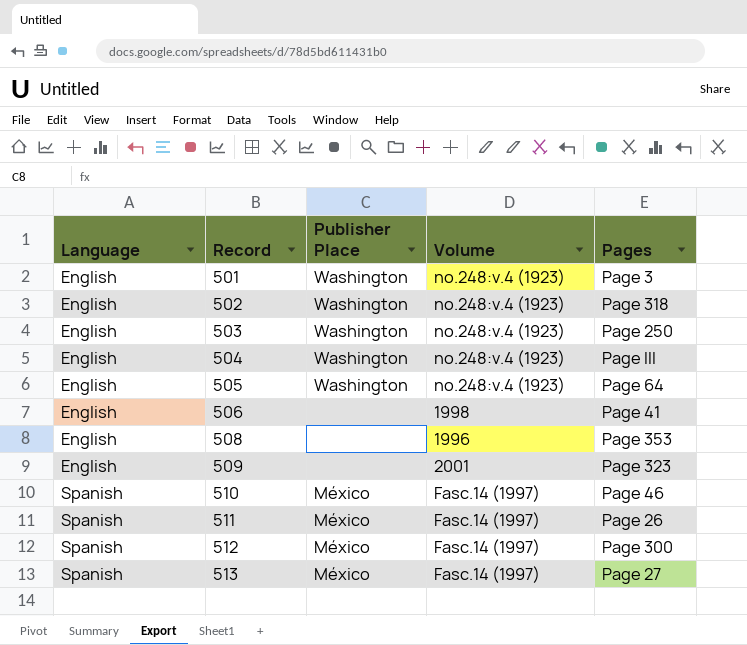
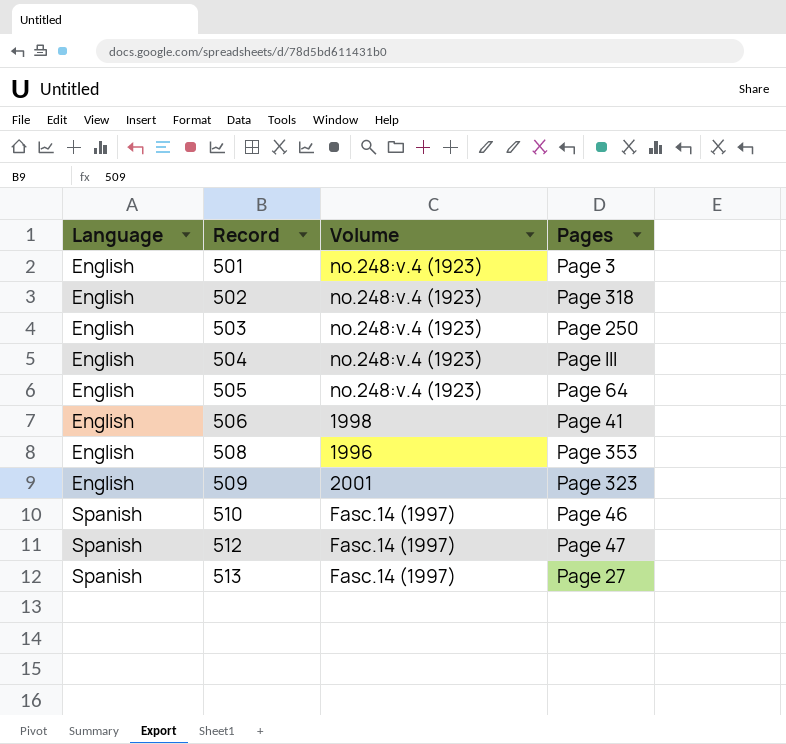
column Publisher Place | position: 3 -> none
row 511: Spanish | México | Fasc.14 (1997) | Page 26 -> none
512 | Pages: Page 300 -> Page 47

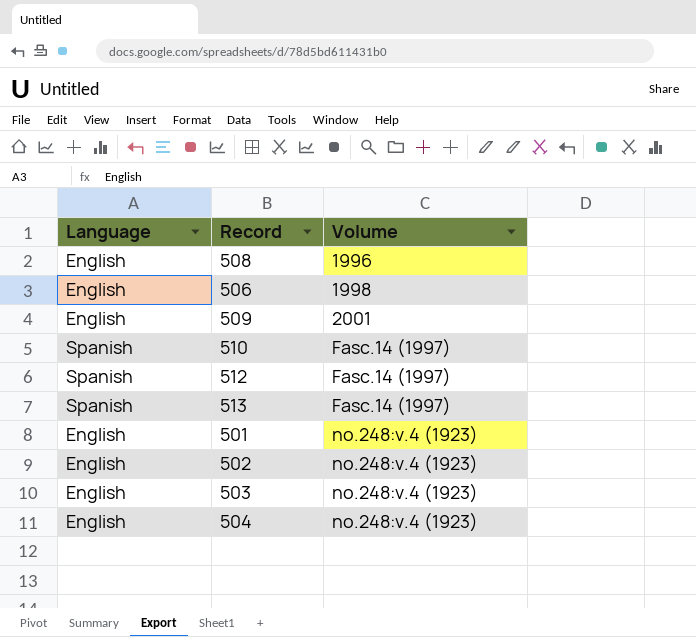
row order: Language ascending -> Volume ascending
column Pages | position: 4 -> none
row 505: English | no.248:v.4 (1923) | Page 64 -> none

